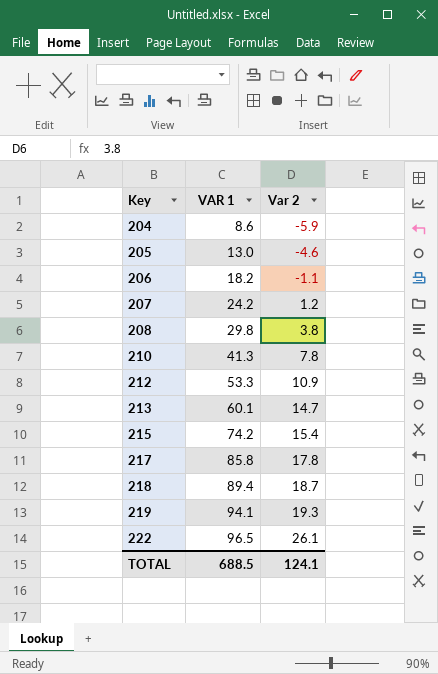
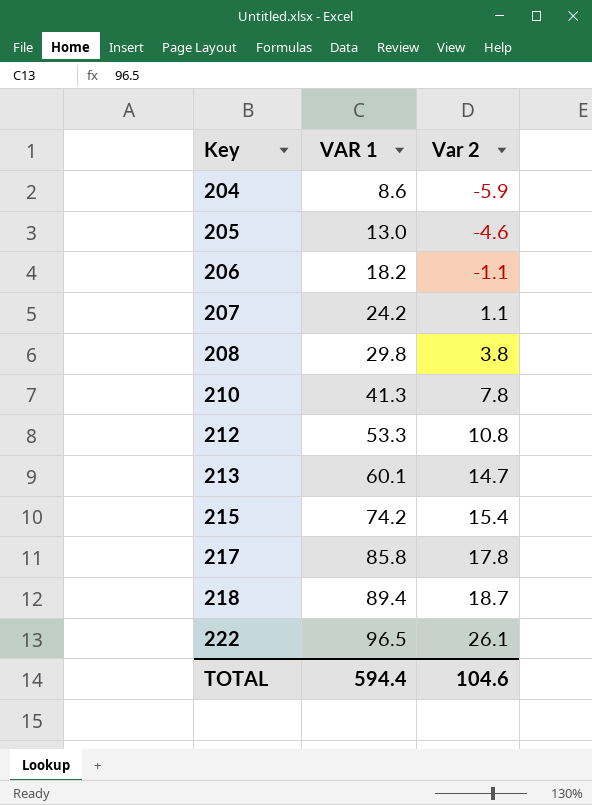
row 219: 94.1 | 19.3 -> none
207 | Var 2: 1.2 -> 1.1
212 | Var 2: 10.9 -> 10.8
TOTAL | VAR 1: 688.5 -> 594.4
TOTAL | Var 2: 124.1 -> 104.6

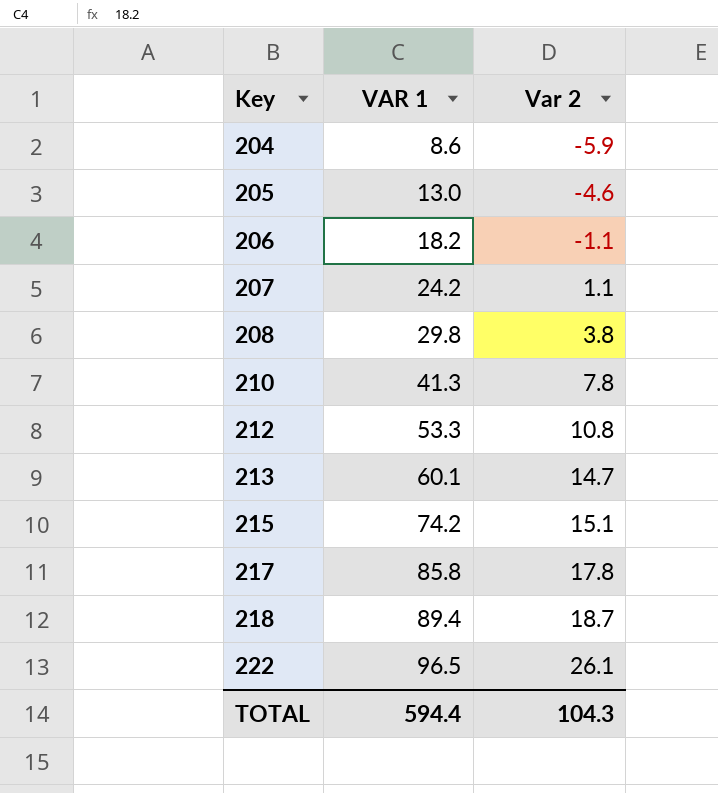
215 | Var 2: 15.4 -> 15.1
TOTAL | Var 2: 104.6 -> 104.3

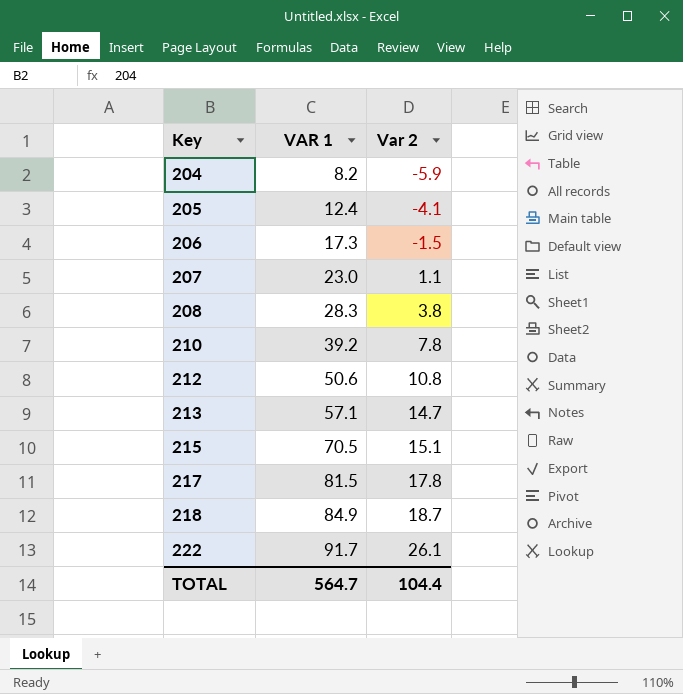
204 | VAR 1: 8.6 -> 8.2
205 | VAR 1: 13.0 -> 12.4
205 | Var 2: -4.6 -> -4.1
206 | VAR 1: 18.2 -> 17.3
206 | Var 2: -1.1 -> -1.5
207 | VAR 1: 24.2 -> 23.0
208 | VAR 1: 29.8 -> 28.3
210 | VAR 1: 41.3 -> 39.2
212 | VAR 1: 53.3 -> 50.6
213 | VAR 1: 60.1 -> 57.1
215 | VAR 1: 74.2 -> 70.5
217 | VAR 1: 85.8 -> 81.5
218 | VAR 1: 89.4 -> 84.9
222 | VAR 1: 96.5 -> 91.7
TOTAL | VAR 1: 594.4 -> 564.7
TOTAL | Var 2: 104.3 -> 104.4

